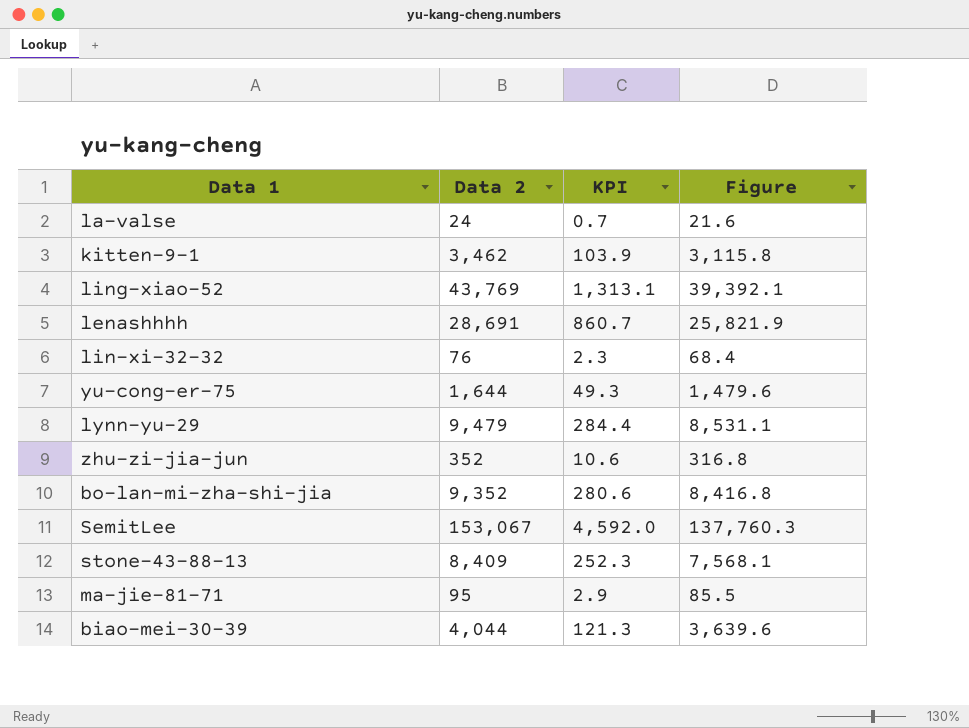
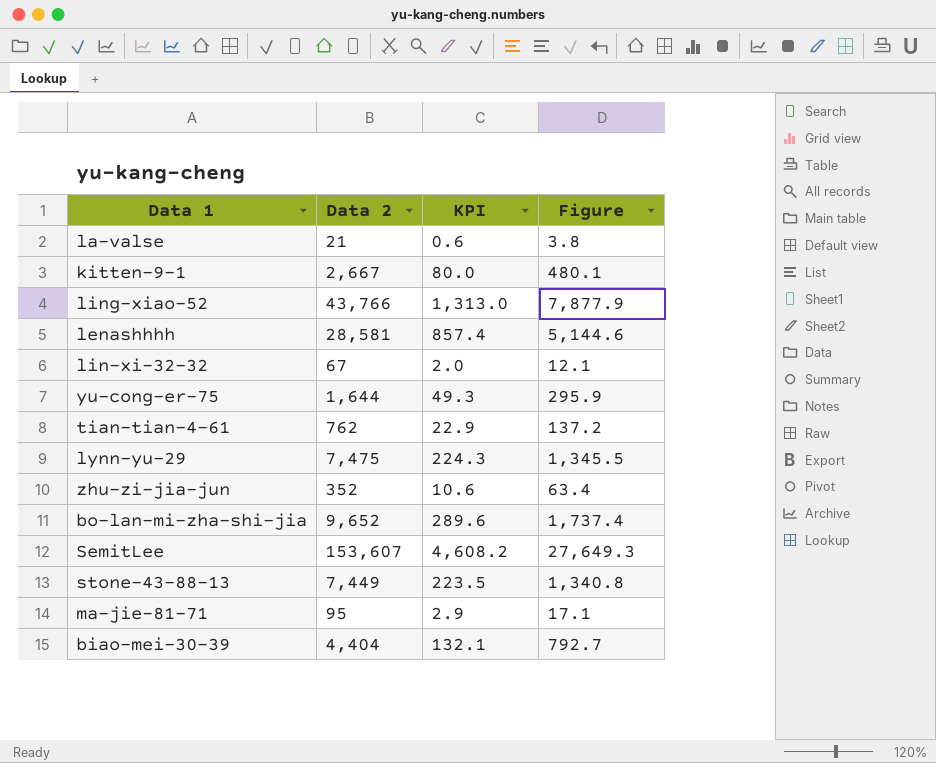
column Figure | formula: [Data 2] * 0.9 -> [Data 2] * 0.18
la-valse | Data 2: 24 -> 21
la-valse | KPI: 0.7 -> 0.6
kitten-9-1 | Data 2: 3,462 -> 2,667
kitten-9-1 | KPI: 103.9 -> 80.0
ling-xiao-52 | Data 2: 43,769 -> 43,766
ling-xiao-52 | KPI: 1,313.1 -> 1,313.0
lenashhhh | Data 2: 28,691 -> 28,581
lenashhhh | KPI: 860.7 -> 857.4
lin-xi-32-32 | Data 2: 76 -> 67
lin-xi-32-32 | KPI: 2.3 -> 2.0
row tian-tian-4-61: none -> 762 | 22.9 | 137.2
lynn-yu-29 | Data 2: 9,479 -> 7,475
lynn-yu-29 | KPI: 284.4 -> 224.3
bo-lan-mi-zha-shi-jia | Data 2: 9,352 -> 9,652
bo-lan-mi-zha-shi-jia | KPI: 280.6 -> 289.6
SemitLee | Data 2: 153,067 -> 153,607
SemitLee | KPI: 4,592.0 -> 4,608.2
stone-43-88-13 | Data 2: 8,409 -> 7,449
stone-43-88-13 | KPI: 252.3 -> 223.5
biao-mei-30-39 | Data 2: 4,044 -> 4,404
biao-mei-30-39 | KPI: 121.3 -> 132.1

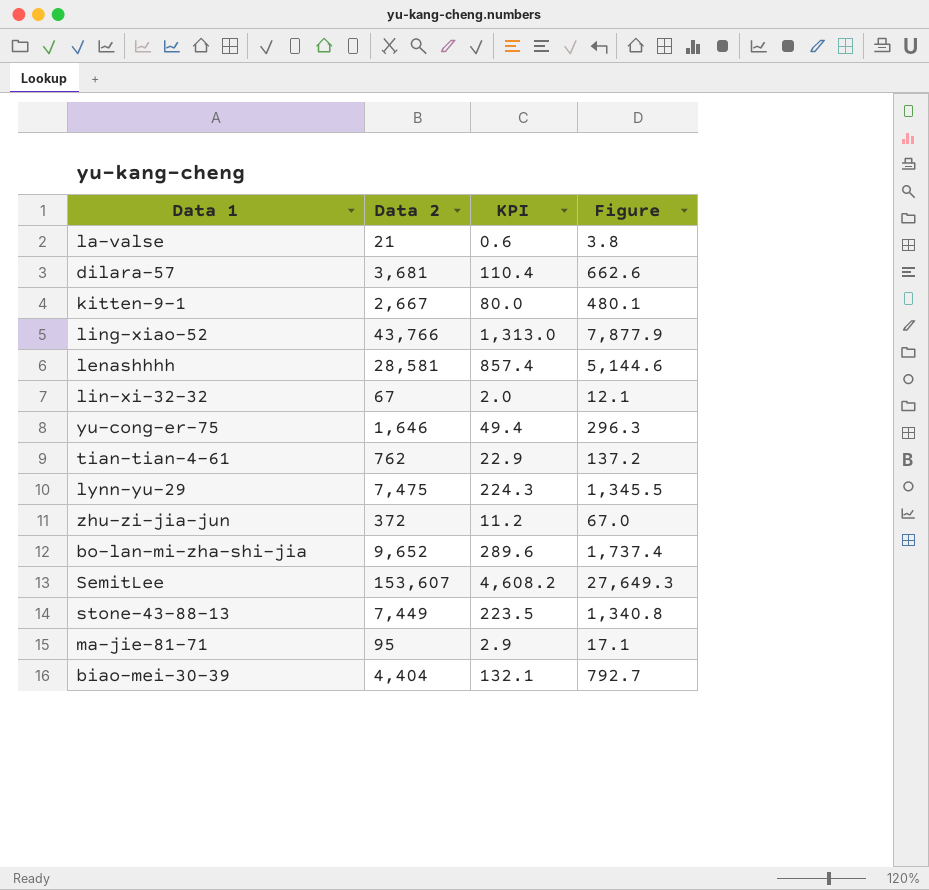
row dilara-57: none -> 3,681 | 110.4 | 662.6
yu-cong-er-75 | Data 2: 1,644 -> 1,646
yu-cong-er-75 | KPI: 49.3 -> 49.4
yu-cong-er-75 | Figure: 295.9 -> 296.3
zhu-zi-jia-jun | Data 2: 352 -> 372
zhu-zi-jia-jun | KPI: 10.6 -> 11.2
zhu-zi-jia-jun | Figure: 63.4 -> 67.0

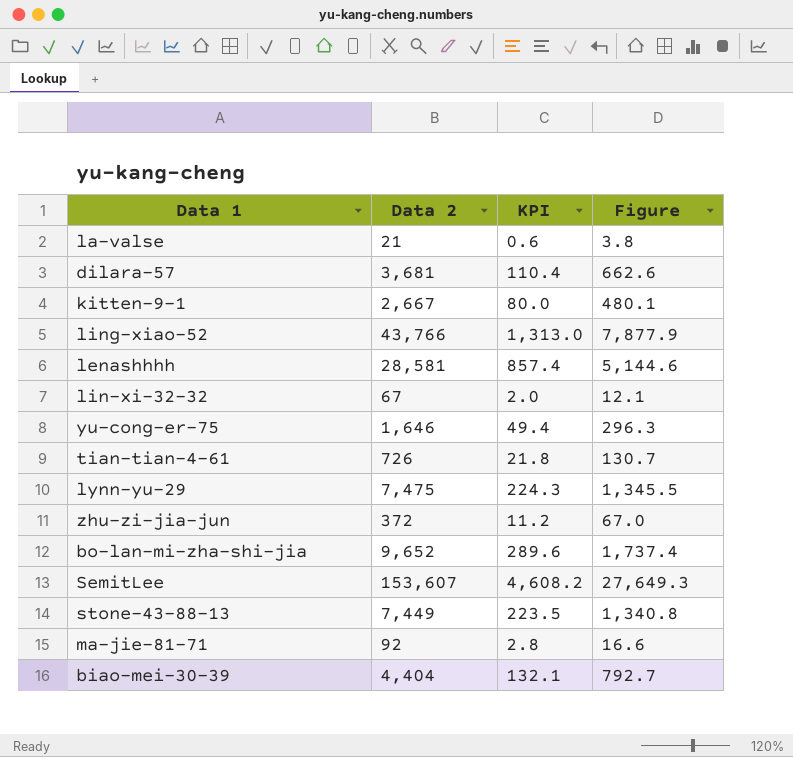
tian-tian-4-61 | Data 2: 762 -> 726
tian-tian-4-61 | KPI: 22.9 -> 21.8
tian-tian-4-61 | Figure: 137.2 -> 130.7
ma-jie-81-71 | Data 2: 95 -> 92
ma-jie-81-71 | KPI: 2.9 -> 2.8
ma-jie-81-71 | Figure: 17.1 -> 16.6

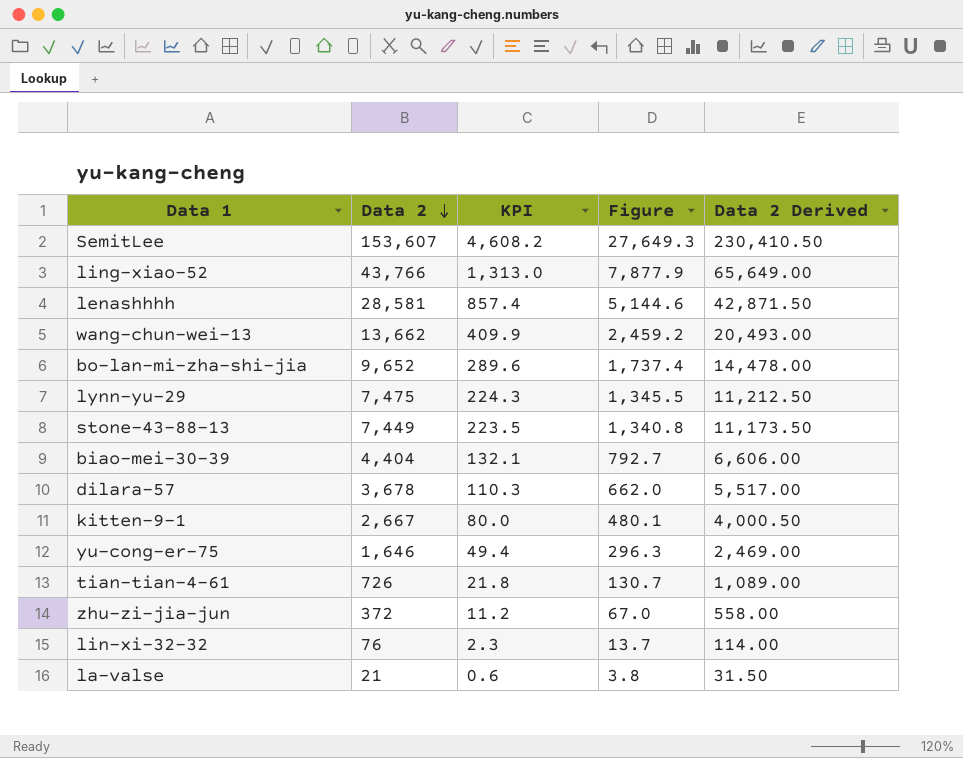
row order: none -> Data 2 descending
column Data 2 Derived | formula: none -> [Data 2] * 1.5
row ma-jie-81-71: 92 | 2.8 | 16.6 -> none
row wang-chun-wei-13: none -> 13,662 | 409.9 | 2,459.2 | 20,493.00
dilara-57 | Data 2: 3,681 -> 3,678
dilara-57 | KPI: 110.4 -> 110.3
dilara-57 | Figure: 662.6 -> 662.0
lin-xi-32-32 | Data 2: 67 -> 76
lin-xi-32-32 | KPI: 2.0 -> 2.3
lin-xi-32-32 | Figure: 12.1 -> 13.7

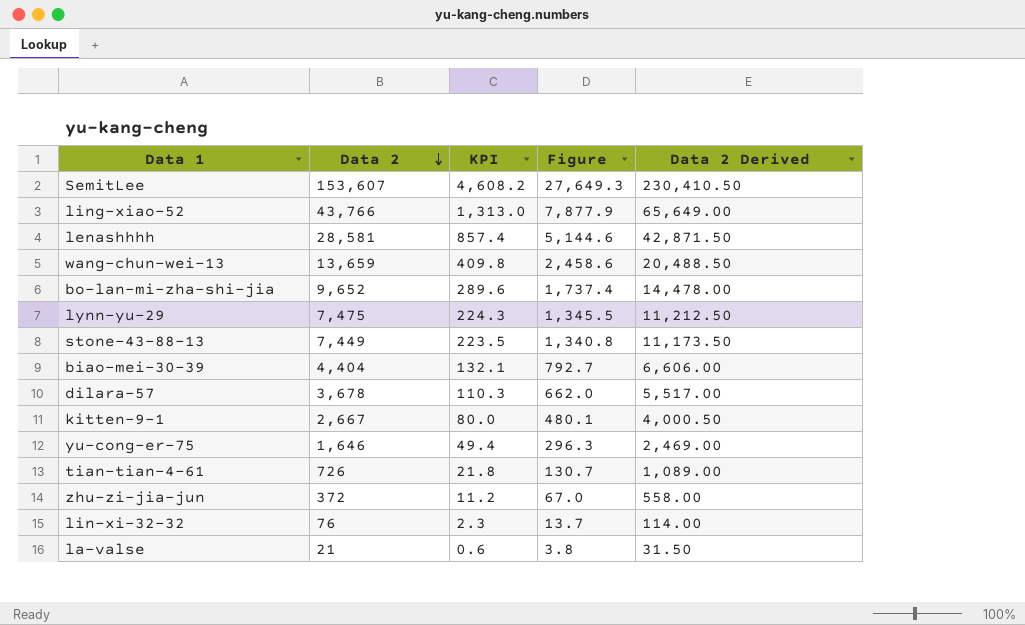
wang-chun-wei-13 | Data 2: 13,662 -> 13,659
wang-chun-wei-13 | KPI: 409.9 -> 409.8
wang-chun-wei-13 | Figure: 2,459.2 -> 2,458.6
wang-chun-wei-13 | Data 2 Derived: 20,493.00 -> 20,488.50

